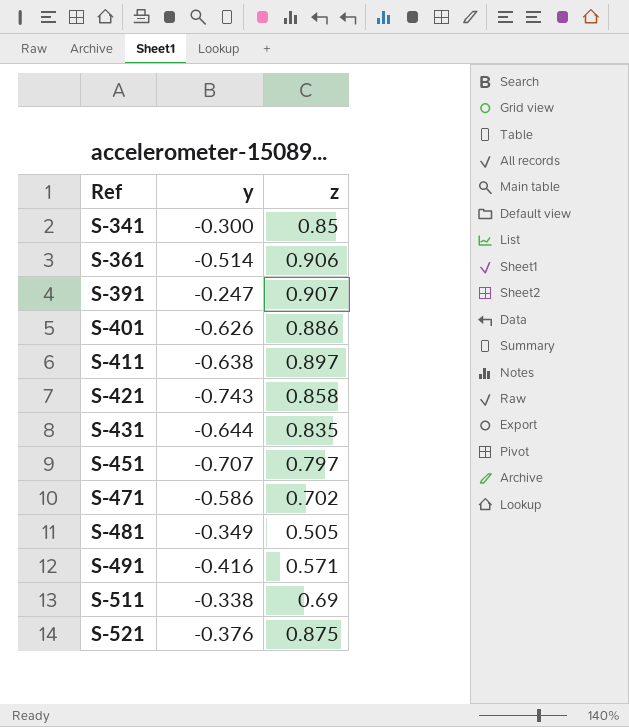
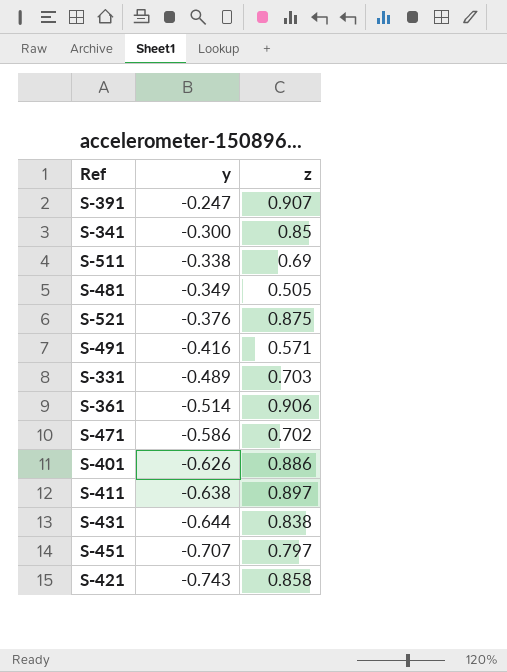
row order: Ref ascending -> y descending
row S-331: none -> -0.489 | 0.703
S-431 | z: 0.835 -> 0.838

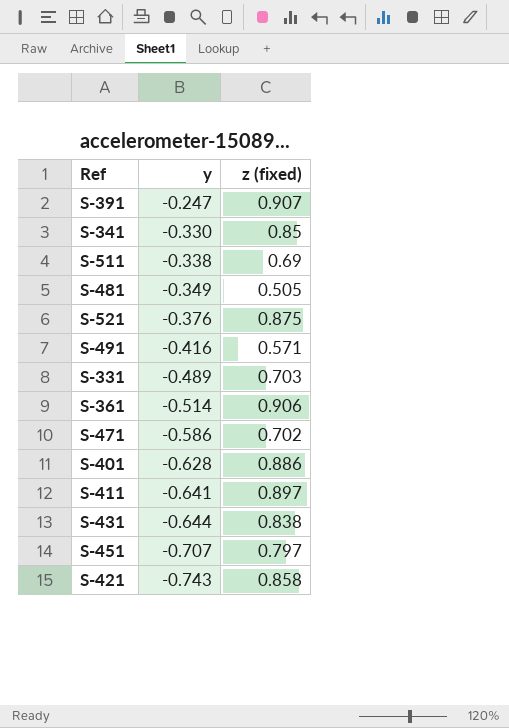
column name: z -> z (fixed)
S-341 | y: -0.300 -> -0.330
S-401 | y: -0.626 -> -0.628
S-411 | y: -0.638 -> -0.641

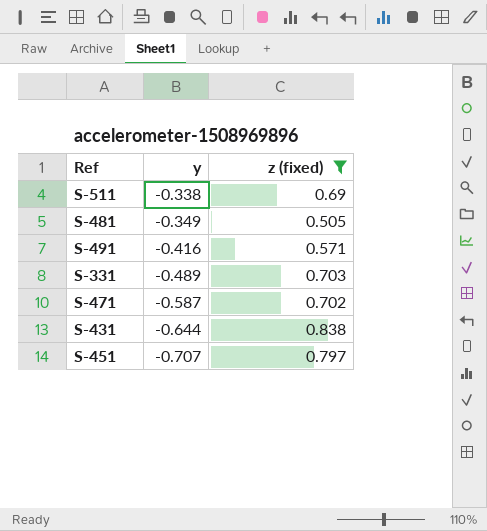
filter: none -> z (fixed) <= 0.838
S-471 | y: -0.586 -> -0.587

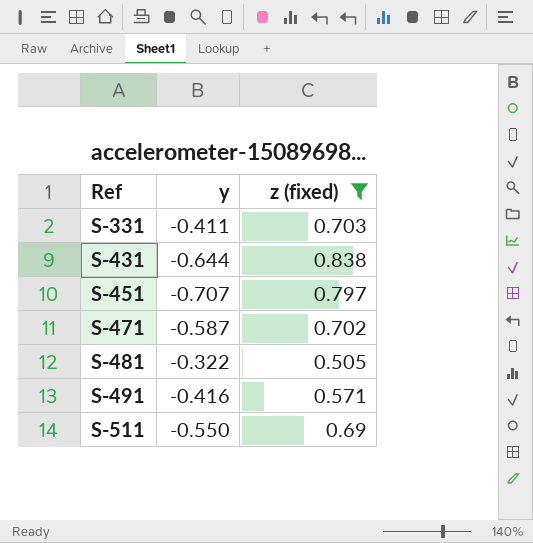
row order: y descending -> Ref ascending
S-331 | y: -0.489 -> -0.411
S-481 | y: -0.349 -> -0.322
S-511 | y: -0.338 -> -0.550

